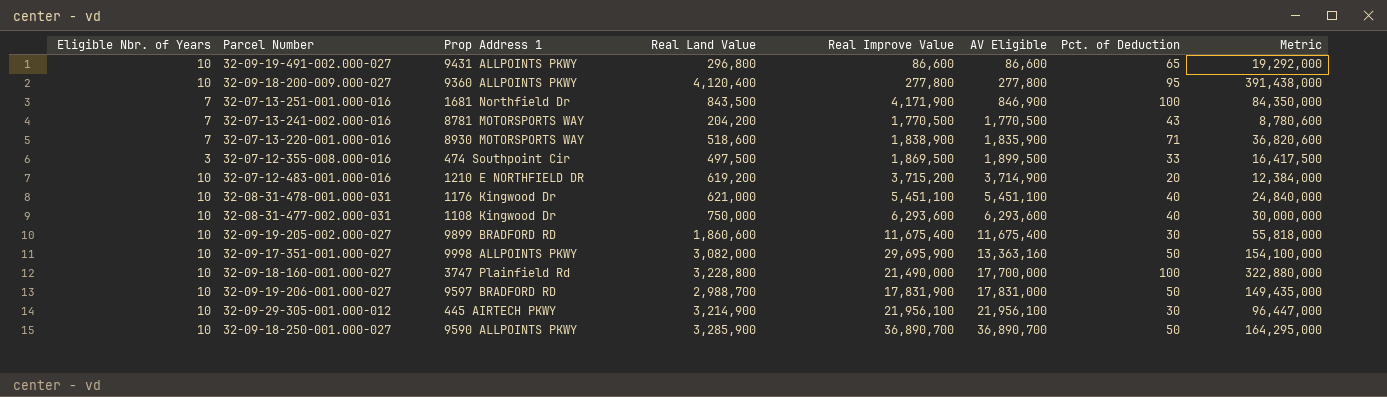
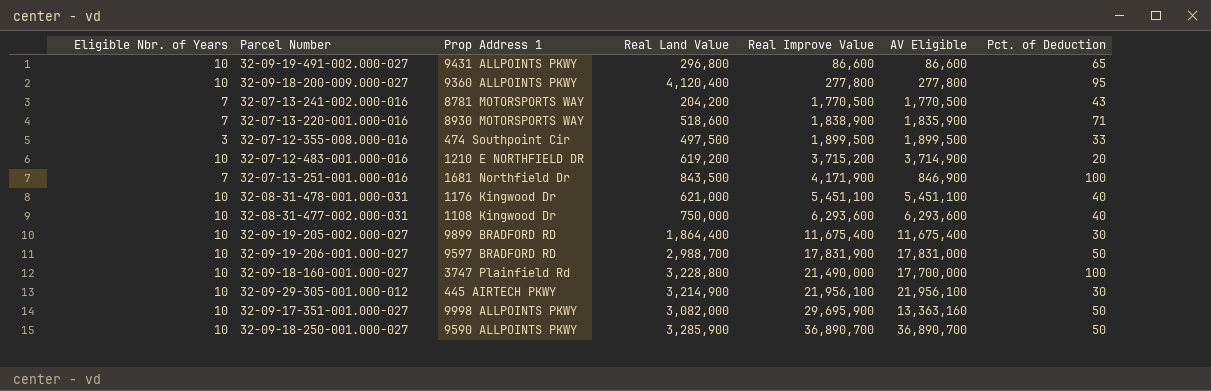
row order: AV Eligible ascending -> Real Improve Value ascending
column Metric | formula: [Real Land Value] * [Pct. of Deduction] -> none
32-07-12-355-008.000-016 | Real Improve Value: 1,869,500 -> 1,899,500
32-09-19-205-002.000-027 | Real Land Value: 1,860,600 -> 1,864,400

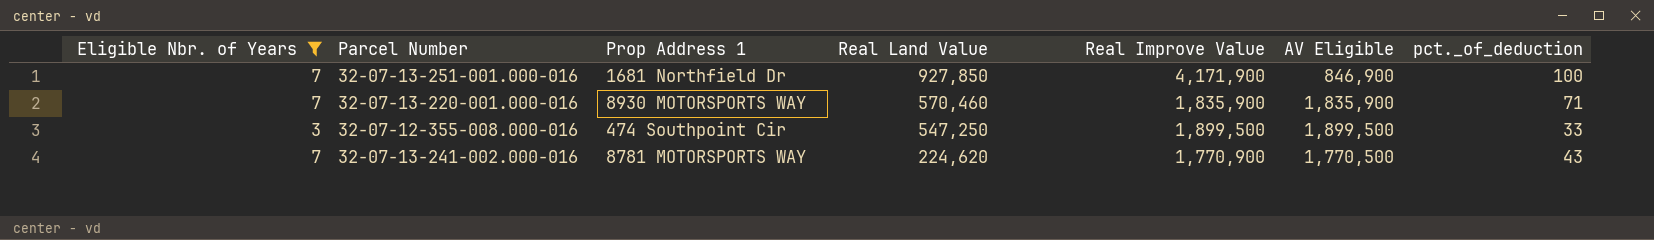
filter: none -> Eligible Nbr. of Years != 10
row order: Real Improve Value ascending -> Real Land Value descending
column name: Pct. of Deduction -> pct._of_deduction
32-07-13-251-001.000-016 | Real Land Value: 843,500 -> 927,850
32-07-13-220-001.000-016 | Real Land Value: 518,600 -> 570,460
32-07-13-220-001.000-016 | Real Improve Value: 1,838,900 -> 1,835,900
32-07-12-355-008.000-016 | Real Land Value: 497,500 -> 547,250
32-07-13-241-002.000-016 | Real Land Value: 204,200 -> 224,620
32-07-13-241-002.000-016 | Real Improve Value: 1,770,500 -> 1,770,900

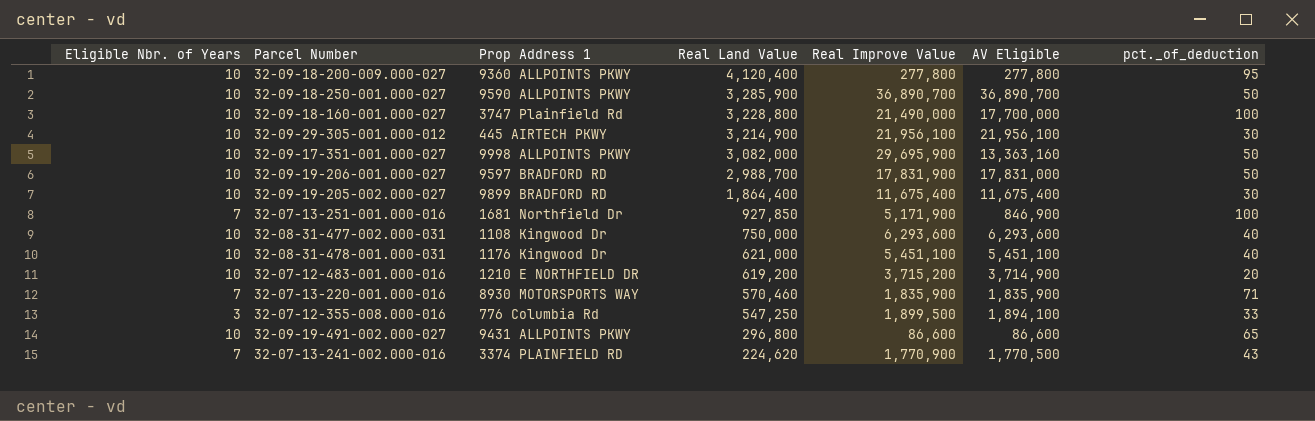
filter: Eligible Nbr. of Years != 10 -> none
32-07-13-251-001.000-016 | Real Improve Value: 4,171,900 -> 5,171,900
32-07-12-355-008.000-016 | Prop Address 1: 474 Southpoint Cir -> 776 Columbia Rd
32-07-12-355-008.000-016 | AV Eligible: 1,899,500 -> 1,894,100
32-07-13-241-002.000-016 | Prop Address 1: 8781 MOTORSPORTS WAY -> 3374 PLAINFIELD RD

